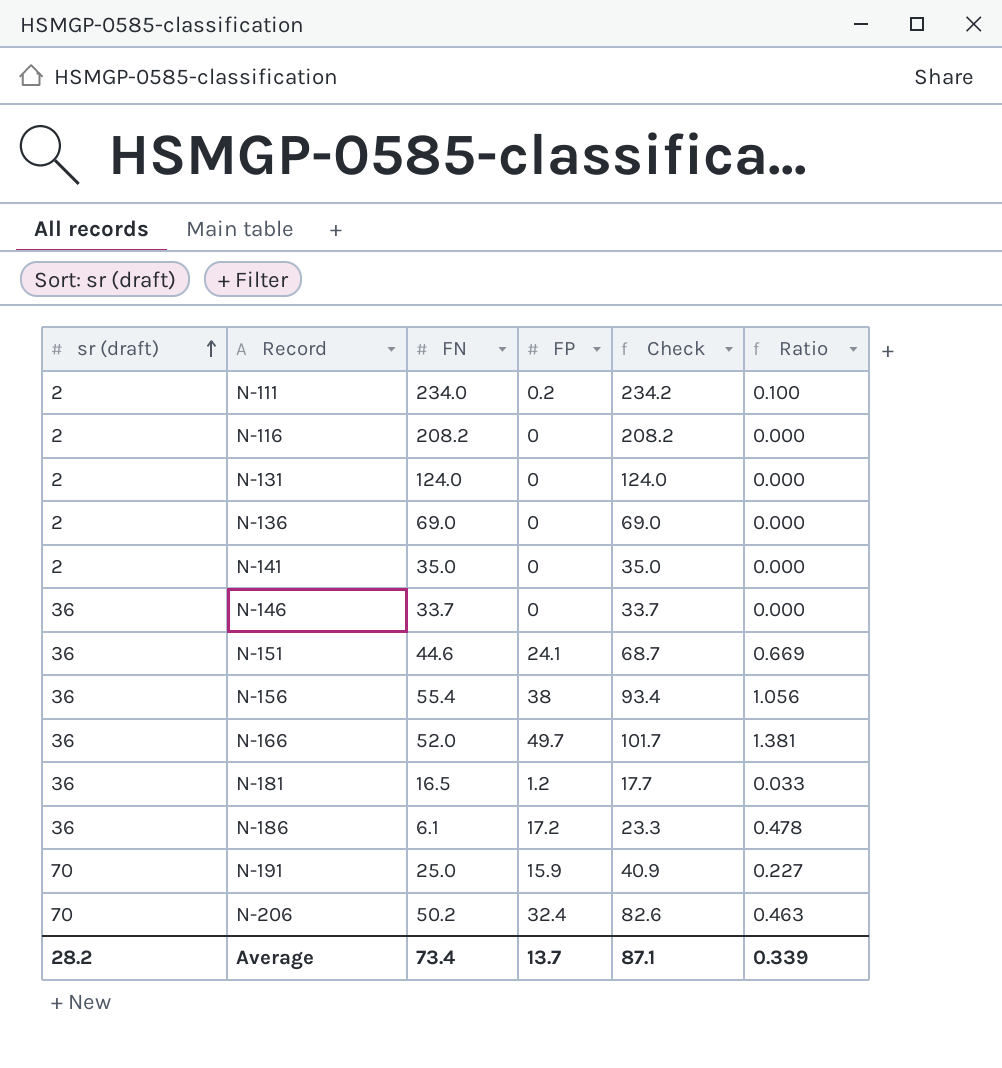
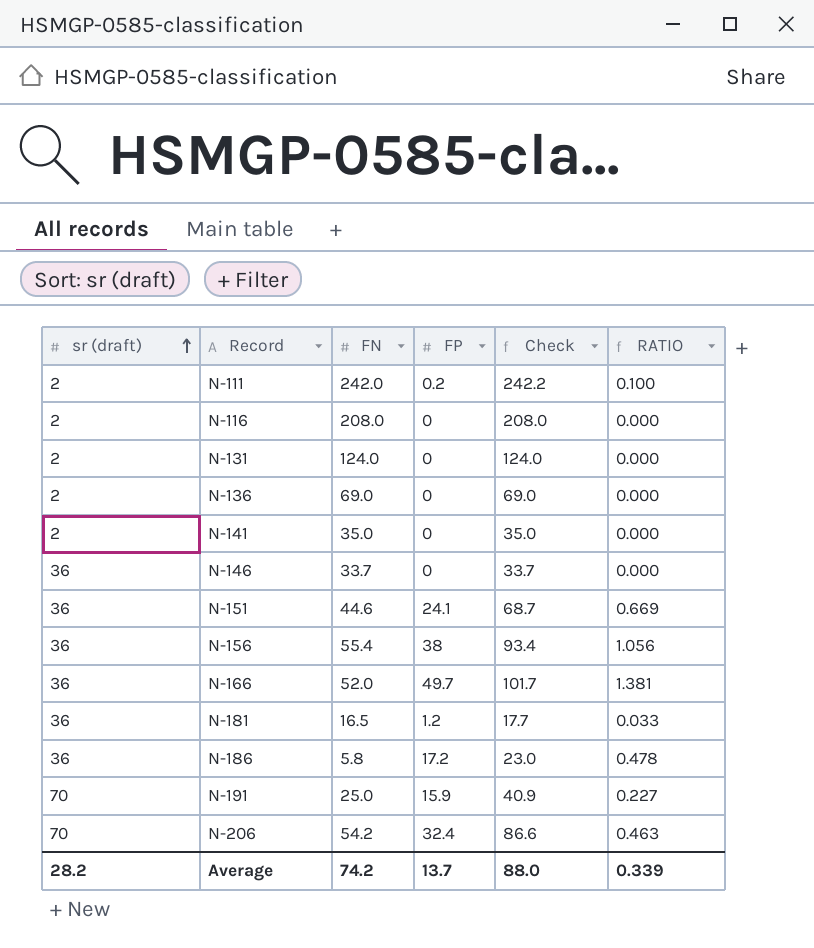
column name: Ratio -> RATIO
N-111 | FN: 234.0 -> 242.0
N-111 | Check: 234.2 -> 242.2
N-116 | FN: 208.2 -> 208.0
N-116 | Check: 208.2 -> 208.0
N-186 | FN: 6.1 -> 5.8
N-186 | Check: 23.3 -> 23.0
N-206 | FN: 50.2 -> 54.2
N-206 | Check: 82.6 -> 86.6
Average | FN: 73.4 -> 74.2
Average | Check: 87.1 -> 88.0

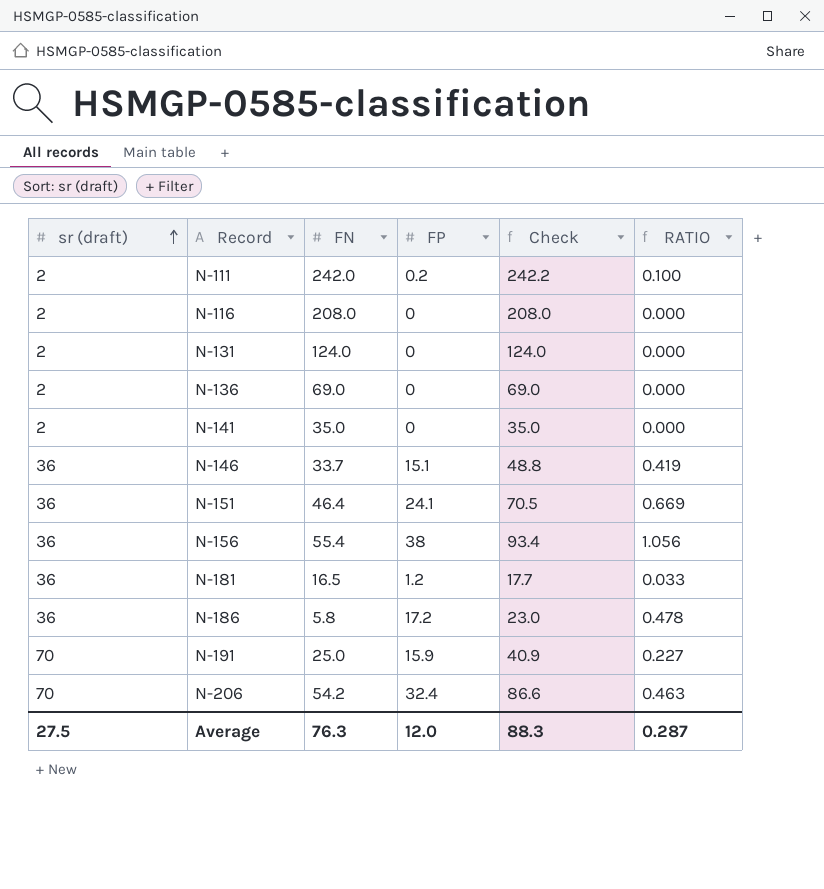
row N-166: 36 | 52.0 | 49.7 | 101.7 | 1.381 -> none
N-146 | FP: 0 -> 15.1
N-146 | Check: 33.7 -> 48.8
N-146 | RATIO: 0.000 -> 0.419
N-151 | FN: 44.6 -> 46.4
N-151 | Check: 68.7 -> 70.5
Average | sr (draft): 28.2 -> 27.5
Average | FN: 74.2 -> 76.3
Average | FP: 13.7 -> 12.0
Average | Check: 88.0 -> 88.3
Average | RATIO: 0.339 -> 0.287

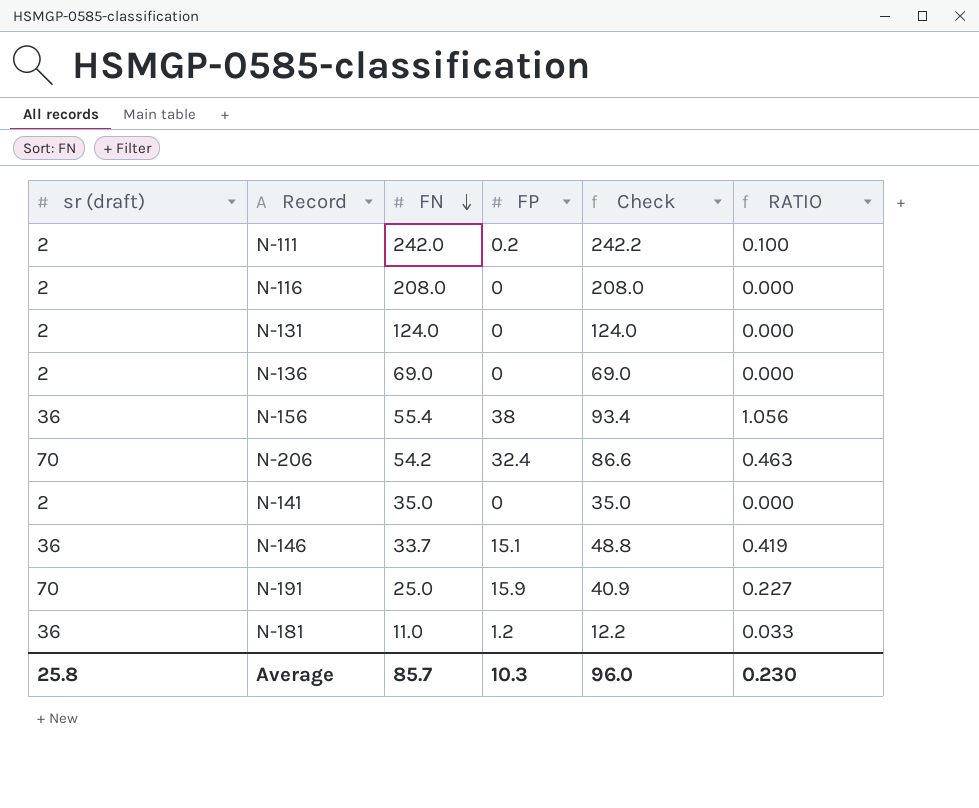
row order: sr (draft) ascending -> FN descending
row N-151: 36 | 46.4 | 24.1 | 70.5 | 0.669 -> none
row N-186: 36 | 5.8 | 17.2 | 23.0 | 0.478 -> none
N-181 | FN: 16.5 -> 11.0
N-181 | Check: 17.7 -> 12.2
Average | sr (draft): 27.5 -> 25.8
Average | FN: 76.3 -> 85.7
Average | FP: 12.0 -> 10.3
Average | Check: 88.3 -> 96.0
Average | RATIO: 0.287 -> 0.230

